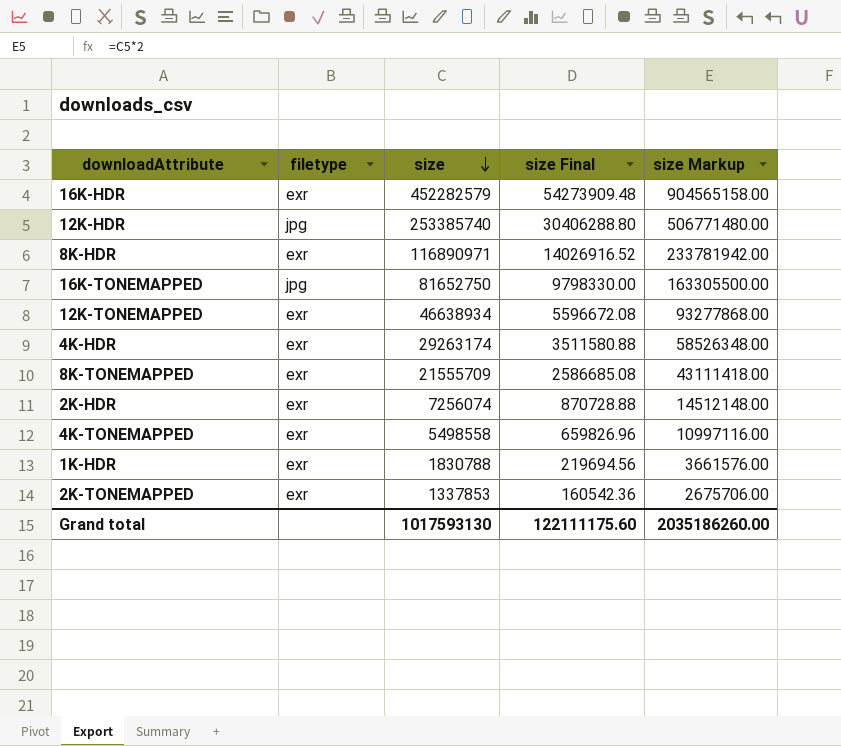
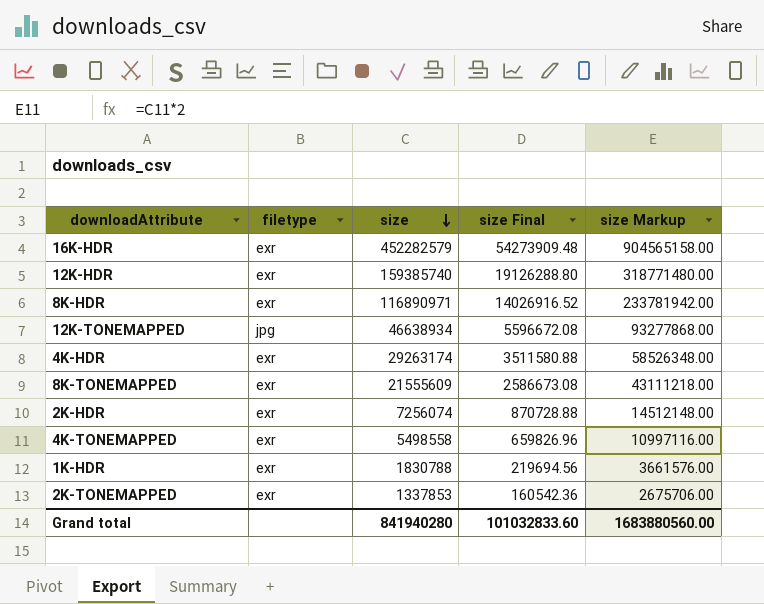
row 16K-TONEMAPPED: jpg | 81652750 | 9798330.00 | 163305500.00 -> none
12K-HDR | filetype: jpg -> exr
12K-HDR | size: 253385740 -> 159385740
12K-HDR | size Final: 30406288.80 -> 19126288.80
12K-HDR | size Markup: 506771480.00 -> 318771480.00
12K-TONEMAPPED | filetype: exr -> jpg
8K-TONEMAPPED | size: 21555709 -> 21555609
8K-TONEMAPPED | size Final: 2586685.08 -> 2586673.08
8K-TONEMAPPED | size Markup: 43111418.00 -> 43111218.00
Grand total | size: 1017593130 -> 841940280
Grand total | size Final: 122111175.60 -> 101032833.60
Grand total | size Markup: 2035186260.00 -> 1683880560.00

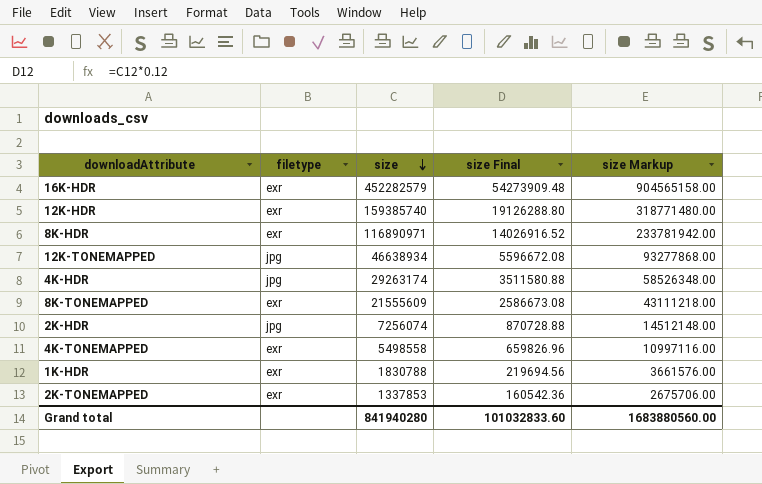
4K-HDR | filetype: exr -> jpg
2K-HDR | filetype: exr -> jpg

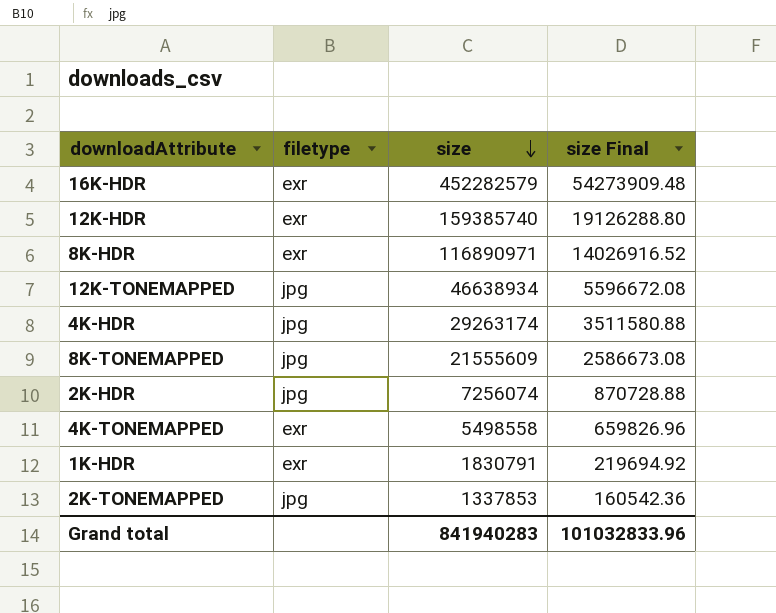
column size Markup | formula: [size] * 2 -> none
8K-TONEMAPPED | filetype: exr -> jpg
1K-HDR | size: 1830788 -> 1830791
1K-HDR | size Final: 219694.56 -> 219694.92
2K-TONEMAPPED | filetype: exr -> jpg
Grand total | size: 841940280 -> 841940283
Grand total | size Final: 101032833.60 -> 101032833.96

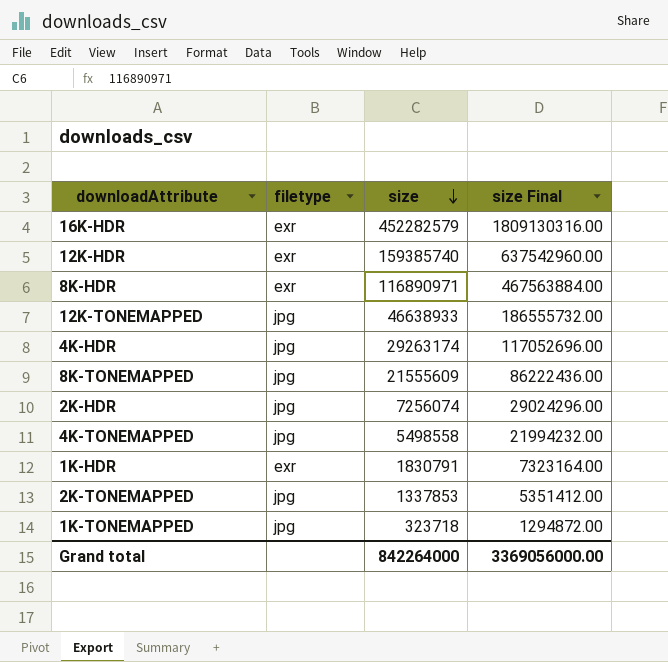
column size Final | formula: [size] * 0.12 -> [size] * 4
12K-TONEMAPPED | size: 46638934 -> 46638933
4K-TONEMAPPED | filetype: exr -> jpg
row 1K-TONEMAPPED: none -> jpg | 323718 | 1294872.00
Grand total | size: 841940283 -> 842264000
Grand total | size Final: 101032833.96 -> 3369056000.00

